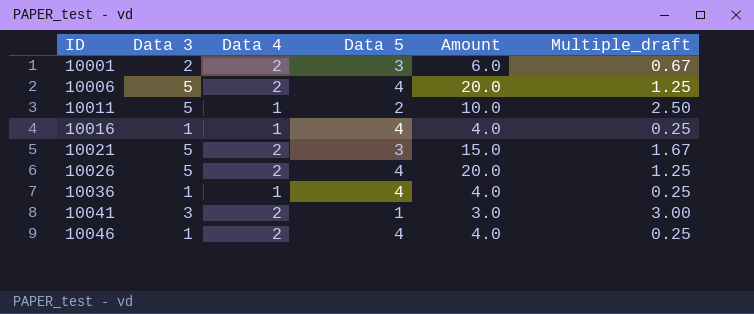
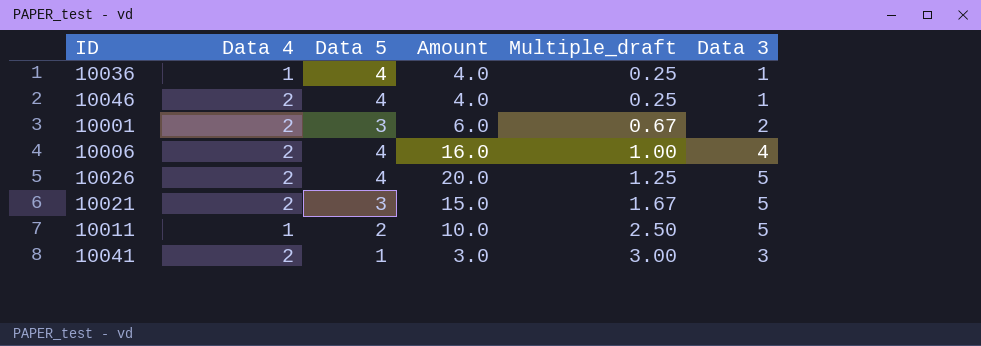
row order: ID ascending -> Multiple_draft ascending
column Data 3 | position: 2 -> 6
row 10016: 1 | 1 | 4 | 4.0 | 0.25 -> none
10006 | Amount: 20.0 -> 16.0
10006 | Multiple_draft: 1.25 -> 1.00
10006 | Data 3: 5 -> 4

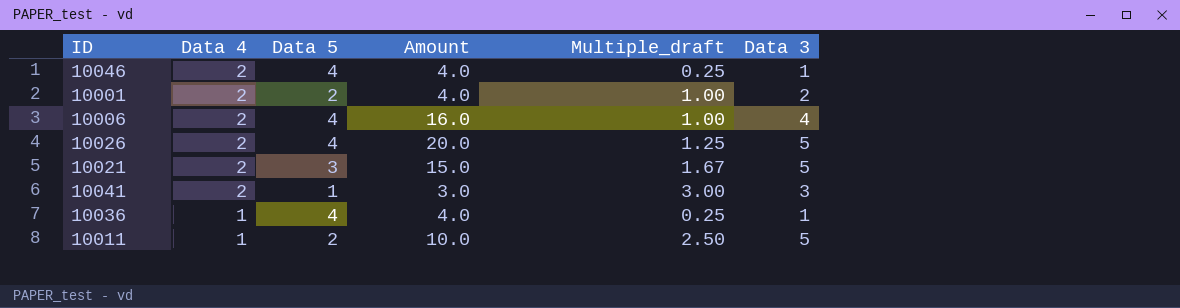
row order: Multiple_draft ascending -> Data 4 descending
10001 | Data 5: 3 -> 2
10001 | Amount: 6.0 -> 4.0
10001 | Multiple_draft: 0.67 -> 1.00

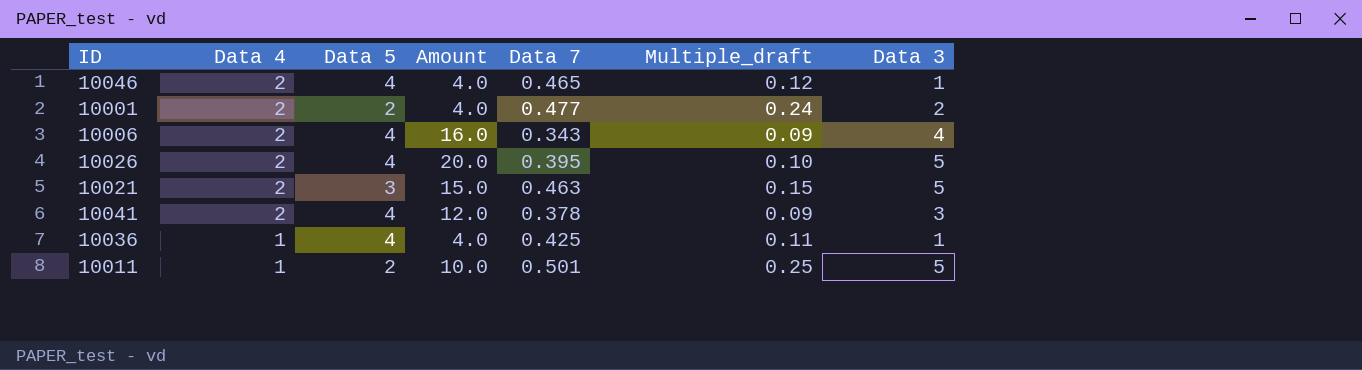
column Data 7 | position: none -> 5
column Multiple_draft | formula: [Data 3] / [Data 5] -> [Data 7] / [Data 5]
10041 | Data 5: 1 -> 4
10041 | Amount: 3.0 -> 12.0

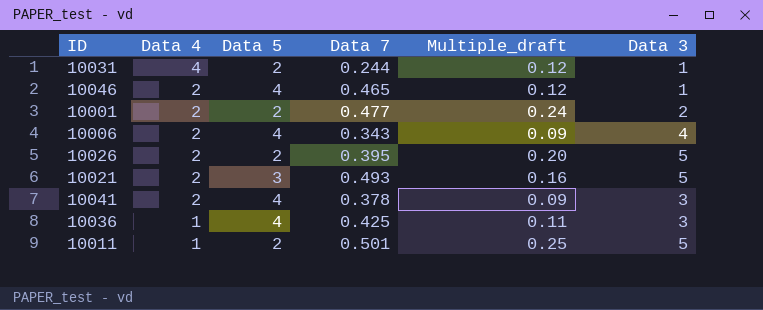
column Amount | formula: [Data 5] * [Data 3] -> none
row 10031: none -> 4 | 2 | 0.244 | 0.12 | 1
10026 | Data 5: 4 -> 2
10026 | Multiple_draft: 0.10 -> 0.20
10021 | Data 7: 0.463 -> 0.493
10021 | Multiple_draft: 0.15 -> 0.16
10036 | Data 3: 1 -> 3

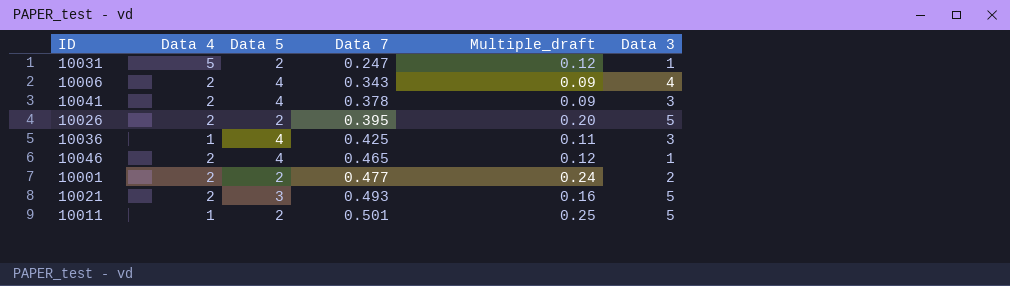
row order: Data 4 descending -> Data 7 ascending
10031 | Data 4: 4 -> 5
10031 | Data 7: 0.244 -> 0.247

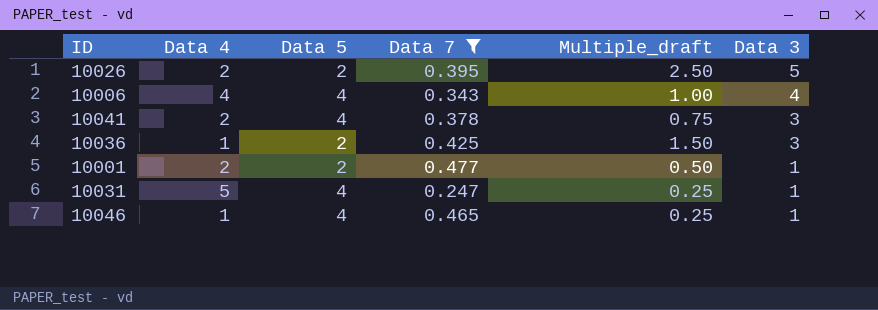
filter: none -> Data 7 <= 0.477
row order: Data 7 ascending -> Data 3 descending
column Multiple_draft | formula: [Data 7] / [Data 5] -> [Data 3] / [Data 5]
10006 | Data 4: 2 -> 4
10036 | Data 5: 4 -> 2
10001 | Data 3: 2 -> 1
10031 | Data 5: 2 -> 4
10046 | Data 4: 2 -> 1

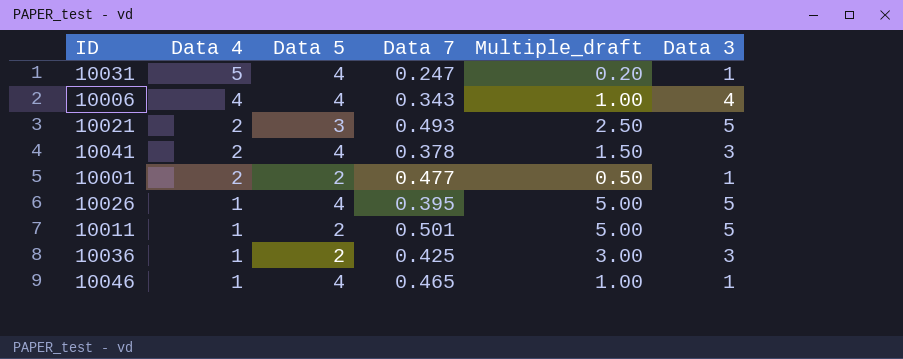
filter: Data 7 <= 0.477 -> none
row order: Data 3 descending -> Data 4 descending
column Multiple_draft | formula: [Data 3] / [Data 5] -> [Data 3] / [Data 4]
10026 | Data 4: 2 -> 1
10026 | Data 5: 2 -> 4

